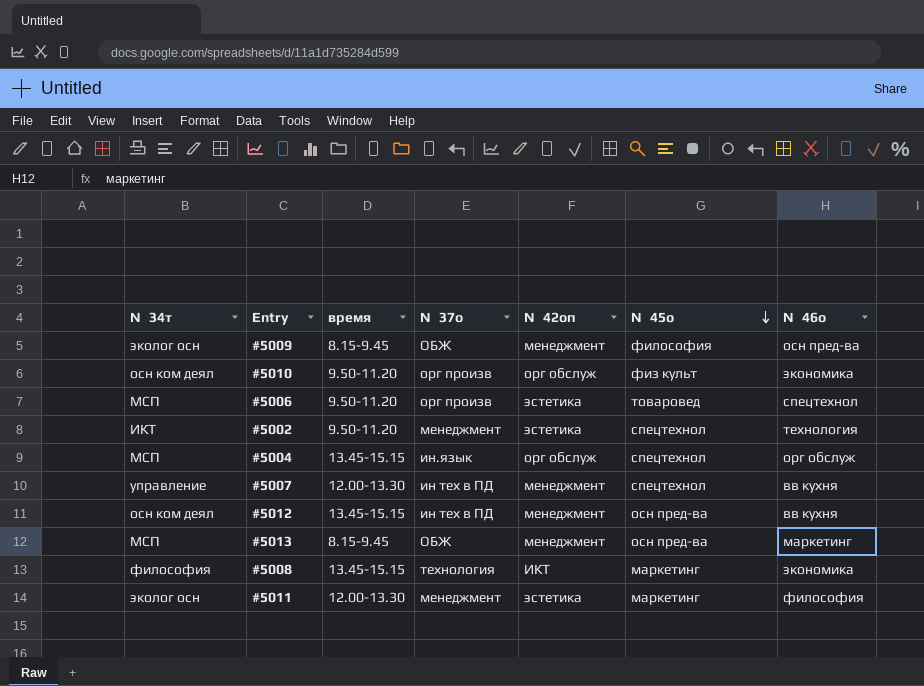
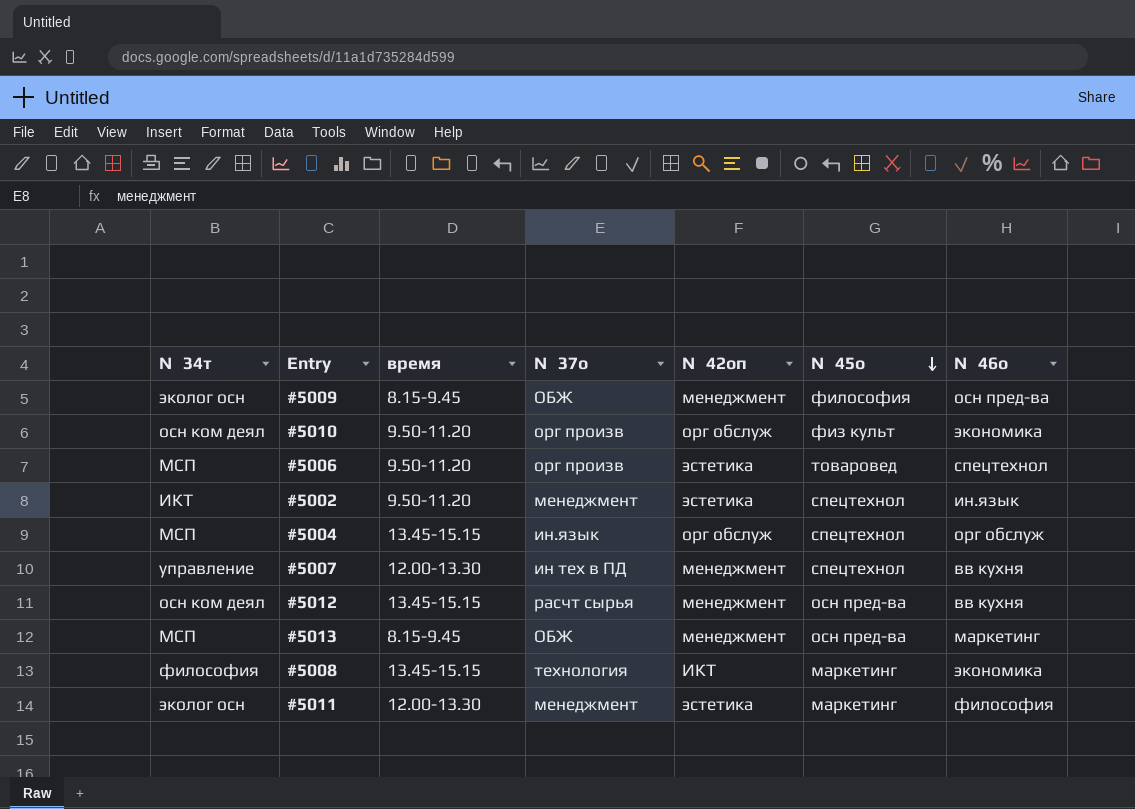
#5002 | №46о: технология -> ин.язык
#5012 | №37о: ин тех в ПД -> расчт сырья

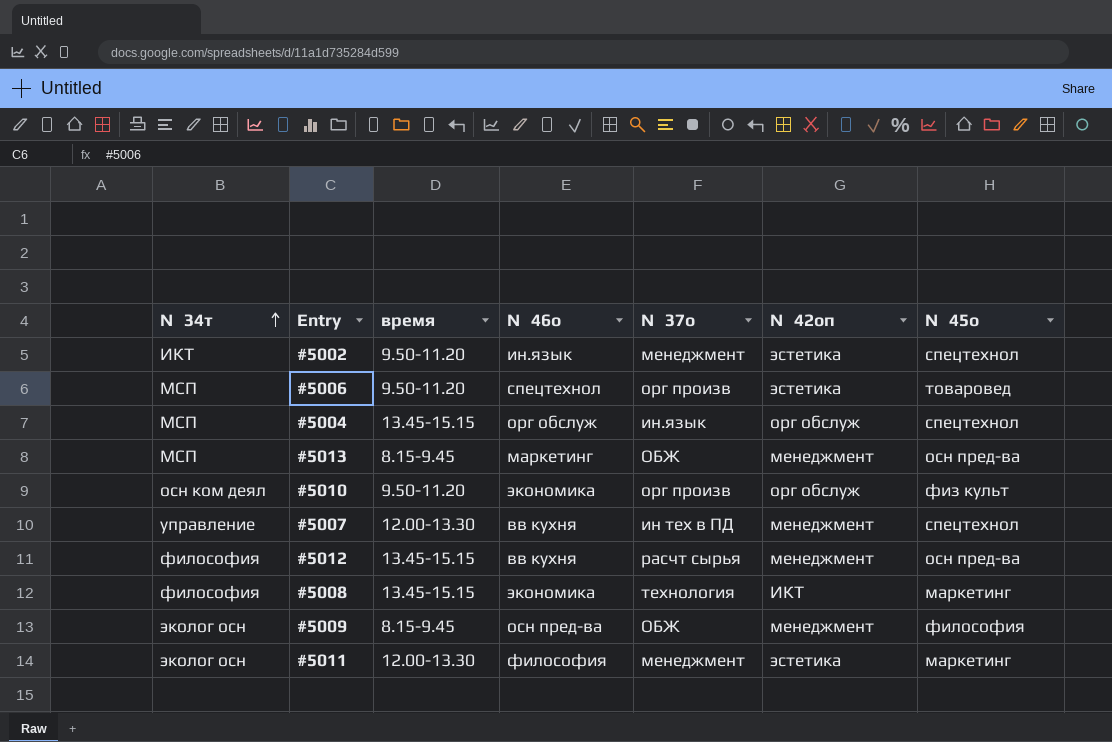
row order: №45о descending -> №34т ascending
column №46о | position: 7 -> 4
#5012 | №34т: осн ком деял -> философия

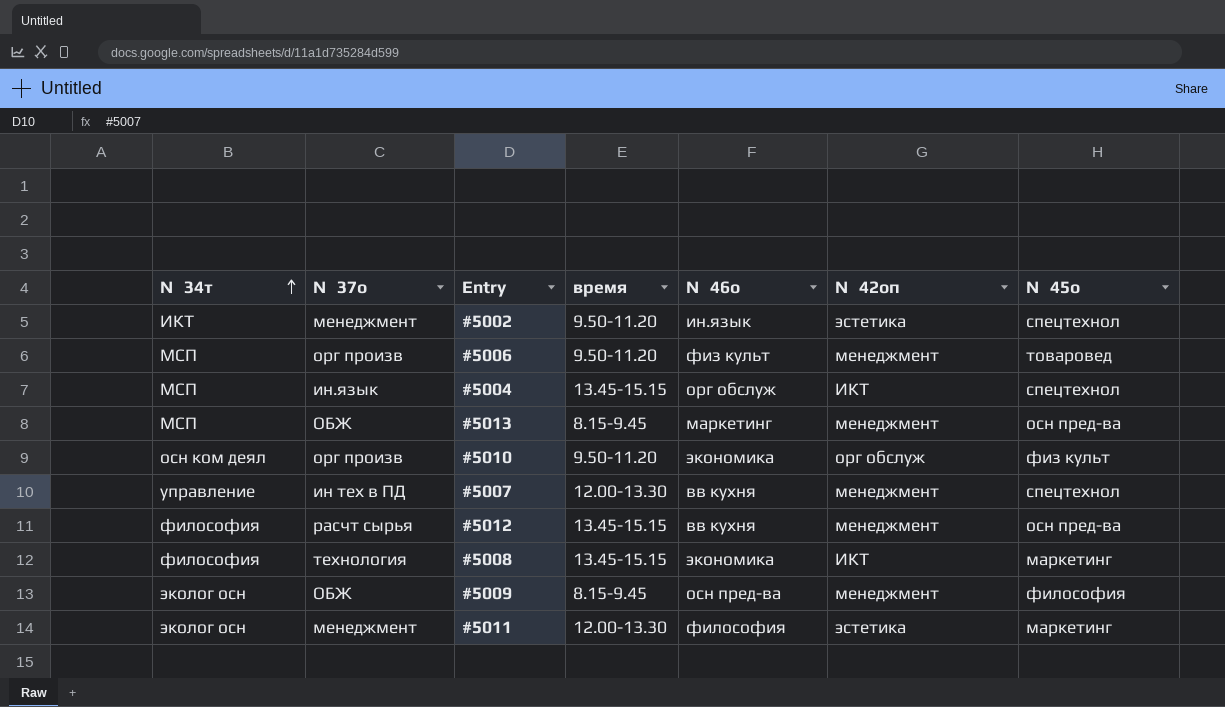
column №37о | position: 5 -> 2
#5006 | №46о: спецтехнол -> физ культ
#5006 | №42оп: эстетика -> менеджмент
#5004 | №42оп: орг обслуж -> ИКТ

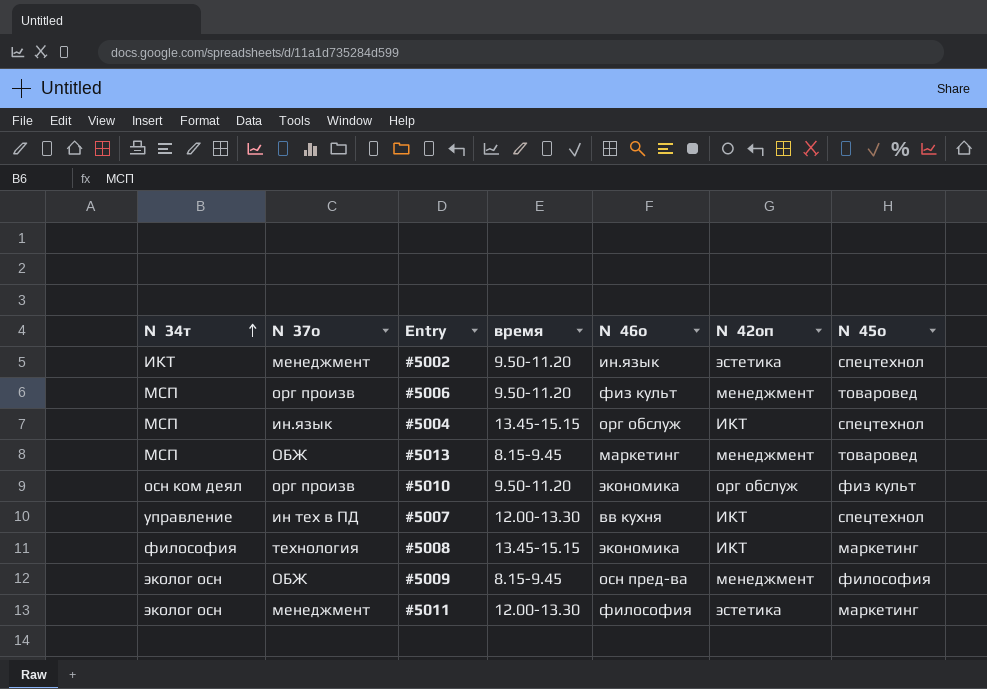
row #5012: философия | расчт сырья | 13.45-15.15 | вв кухня | менеджмент | осн пред-ва -> none
#5013 | №45о: осн пред-ва -> товаровед
#5007 | №42оп: менеджмент -> ИКТ

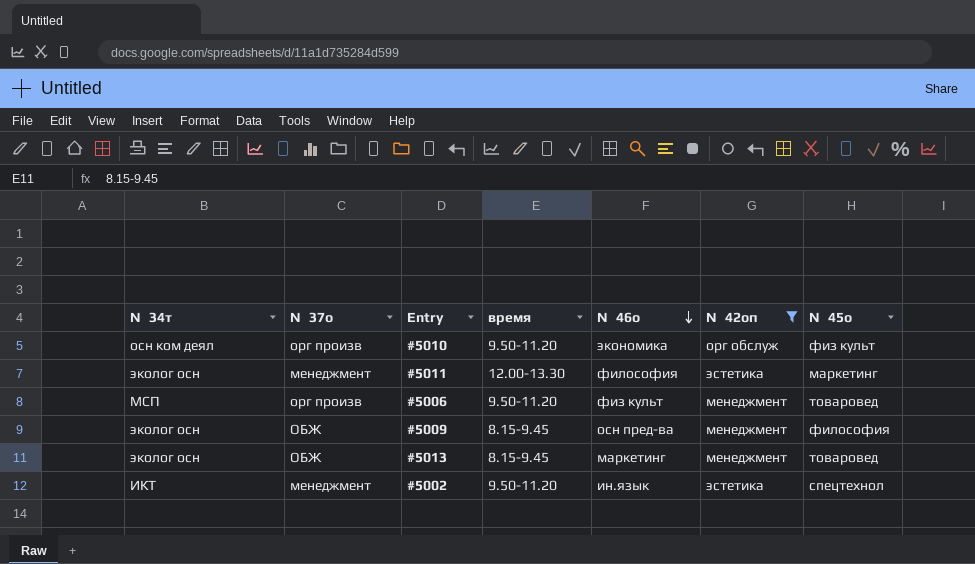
filter: none -> №42оп != ИКТ
row order: №34т ascending -> №46о descending
#5013 | №34т: МСП -> эколог осн

